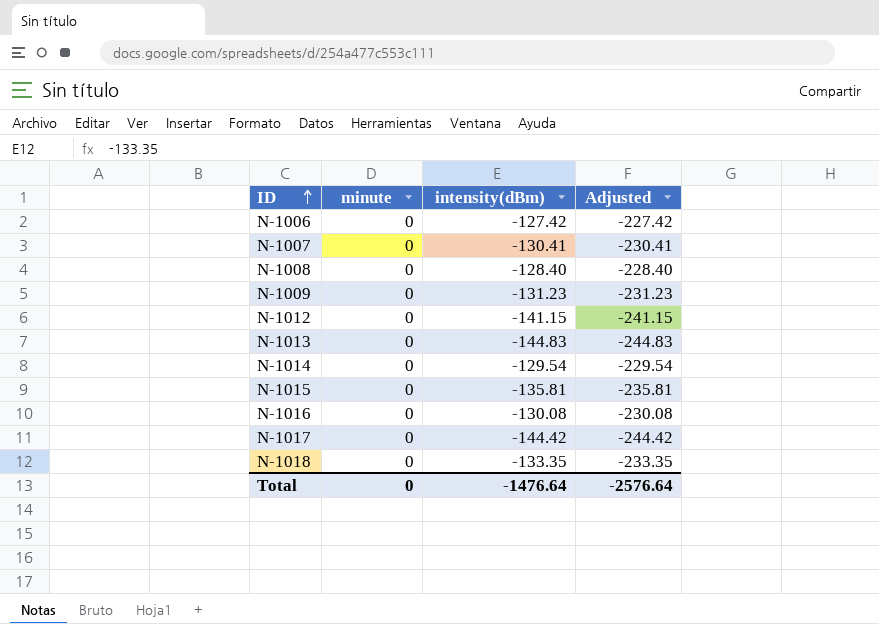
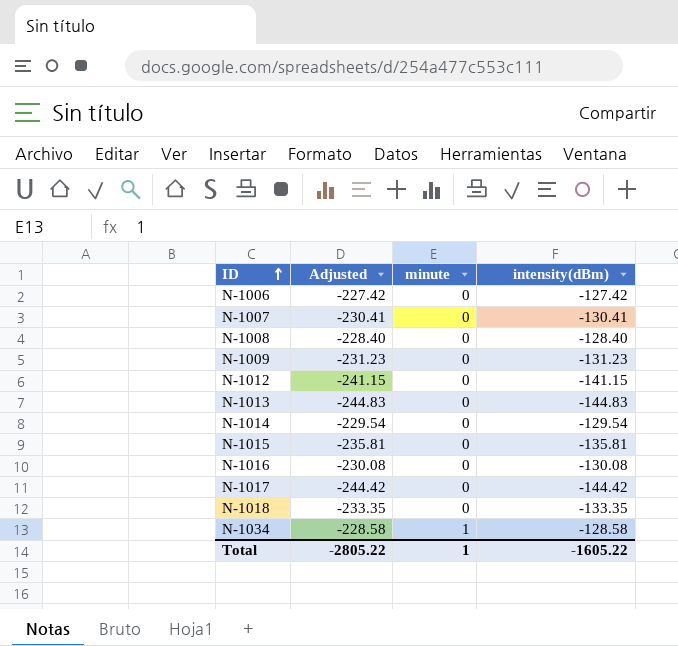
column Adjusted | position: 4 -> 2
row N-1034: none -> -228.58 | 1 | -128.58
Total | Adjusted: -2576.64 -> -2805.22
Total | minute: 0 -> 1
Total | intensity(dBm): -1476.64 -> -1605.22

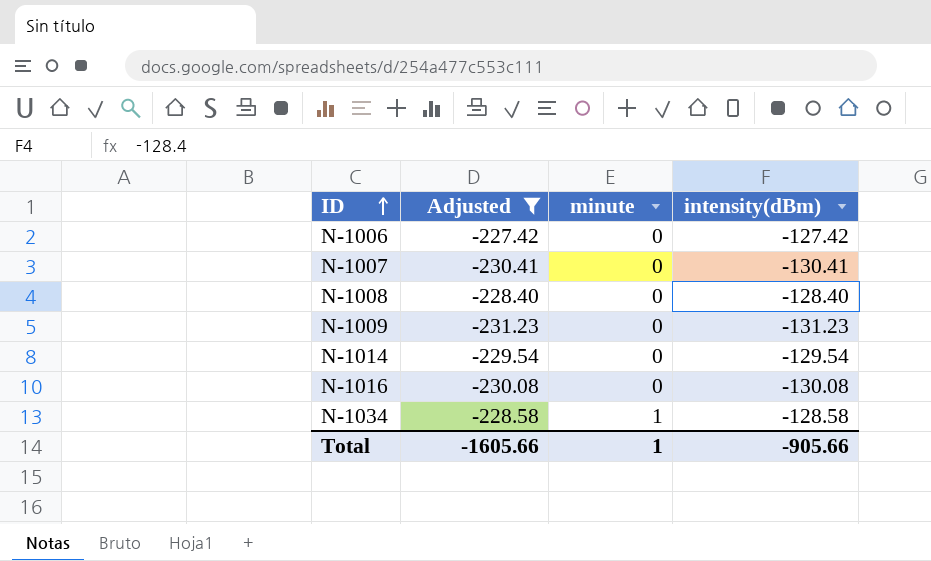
filter: none -> Adjusted >= -231.23
Total | Adjusted: -2805.22 -> -1605.66
Total | intensity(dBm): -1605.22 -> -905.66

